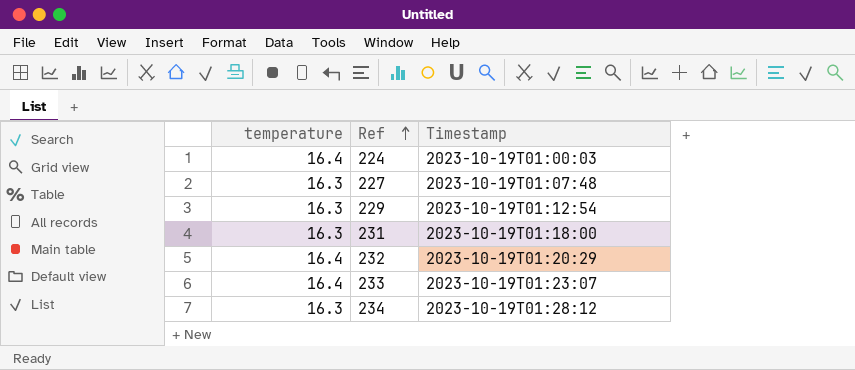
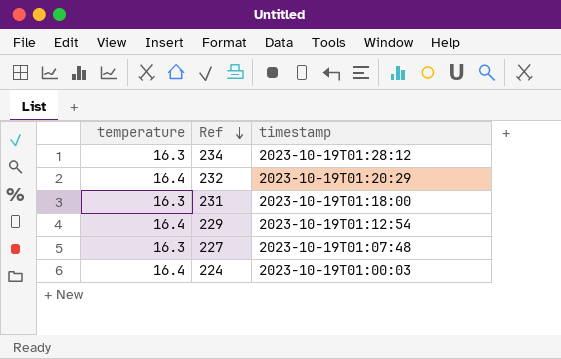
row order: Ref ascending -> Ref descending
column name: Timestamp -> timestamp
row 233: 16.4 | 2023-10-19T01:23:07 -> none
229 | temperature: 16.3 -> 16.4

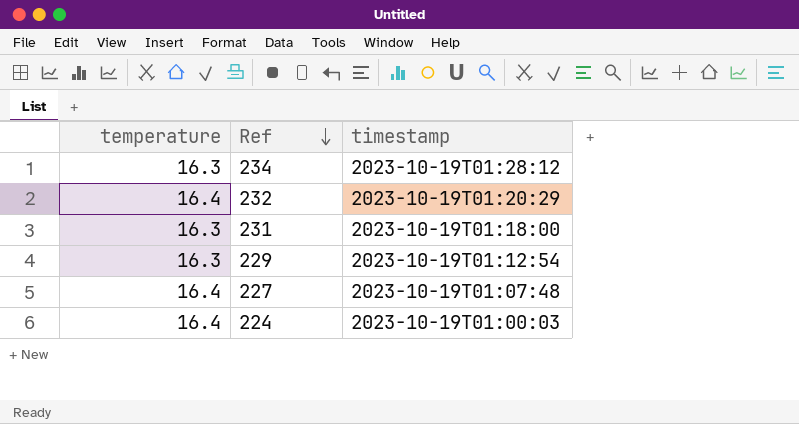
229 | temperature: 16.4 -> 16.3
227 | temperature: 16.3 -> 16.4

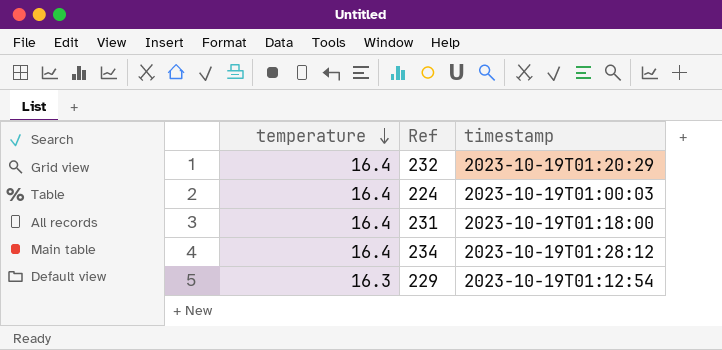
row order: Ref descending -> temperature descending
row 227: 16.4 | 2023-10-19T01:07:48 -> none
231 | temperature: 16.3 -> 16.4
234 | temperature: 16.3 -> 16.4

